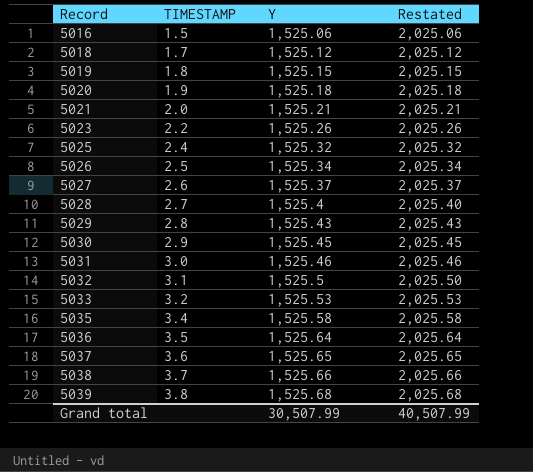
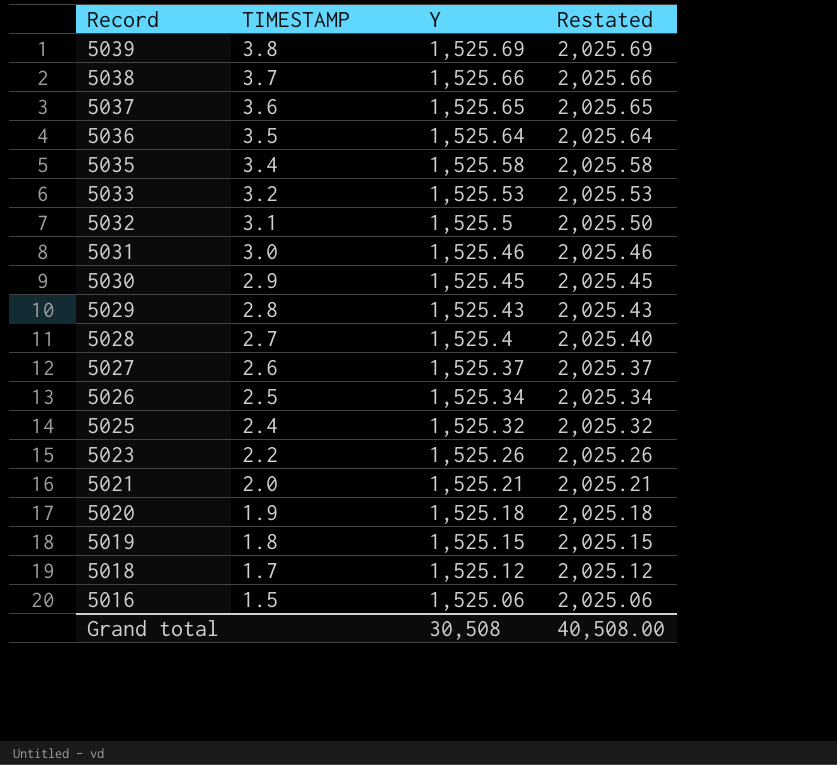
row order: Record ascending -> Record descending
5039 | Y: 1,525.68 -> 1,525.69
5039 | Restated: 2,025.68 -> 2,025.69
Grand total | Y: 30,507.99 -> 30,508
Grand total | Restated: 40,507.99 -> 40,508.00

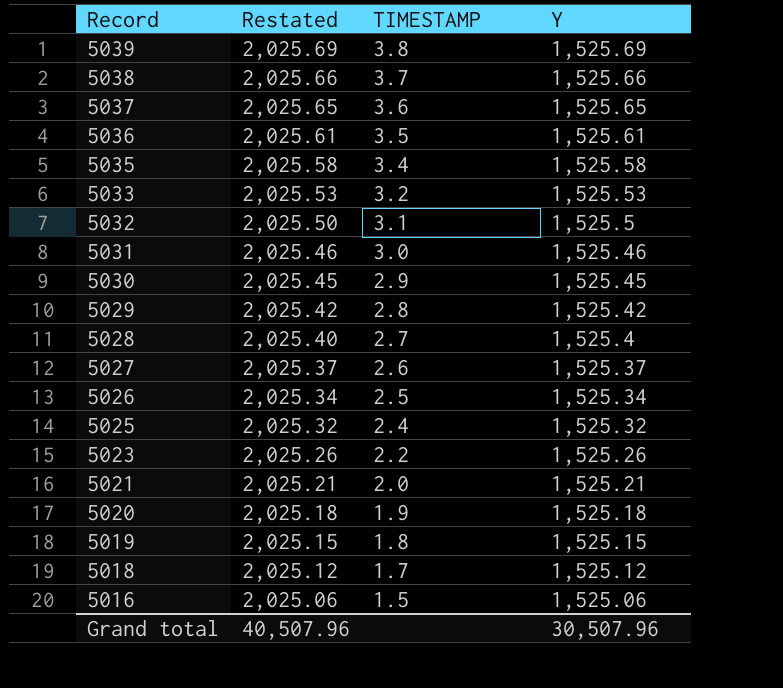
column Restated | position: 4 -> 2
5036 | Restated: 2,025.64 -> 2,025.61
5036 | Y: 1,525.64 -> 1,525.61
5029 | Restated: 2,025.43 -> 2,025.42
5029 | Y: 1,525.43 -> 1,525.42
Grand total | Restated: 40,508.00 -> 40,507.96
Grand total | Y: 30,508 -> 30,507.96

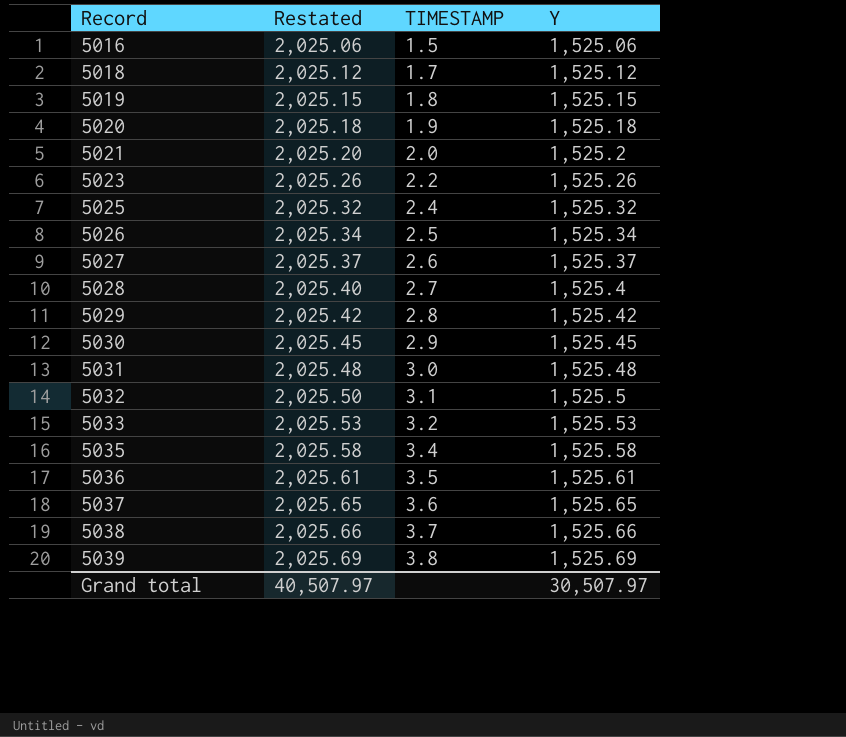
row order: Record descending -> Record ascending
5021 | Restated: 2,025.21 -> 2,025.20
5021 | Y: 1,525.21 -> 1,525.2
5031 | Restated: 2,025.46 -> 2,025.48
5031 | Y: 1,525.46 -> 1,525.48
Grand total | Restated: 40,507.96 -> 40,507.97
Grand total | Y: 30,507.96 -> 30,507.97

